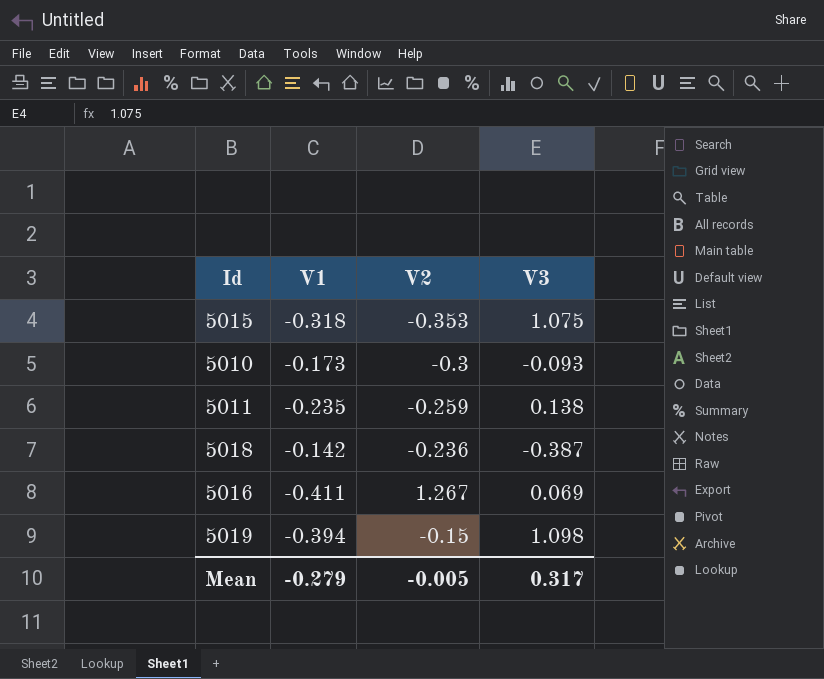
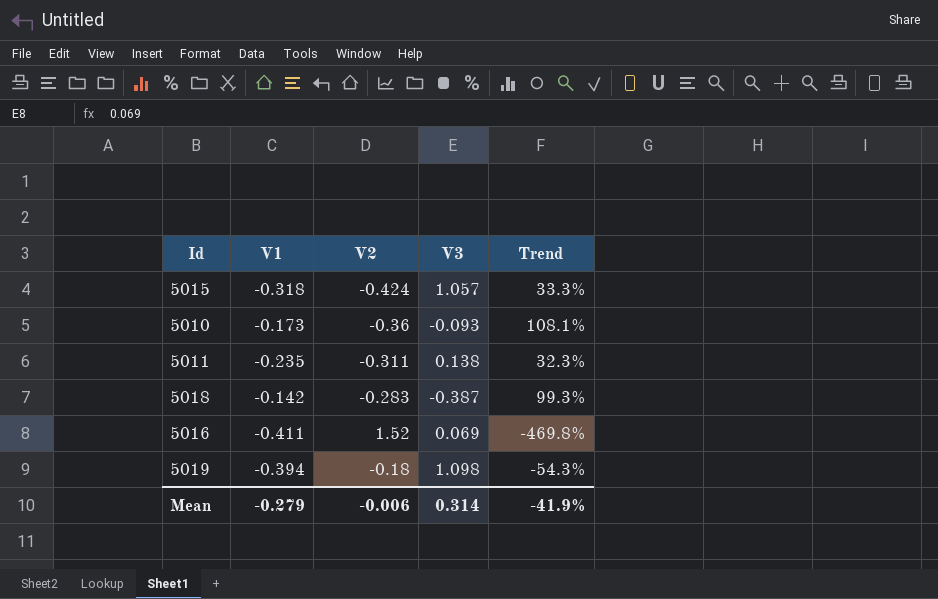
column Trend | formula: none -> ([V2] - [V1]) / [V1]
5015 | V2: -0.353 -> -0.424
5015 | V3: 1.075 -> 1.057
5010 | V2: -0.3 -> -0.36
5011 | V2: -0.259 -> -0.311
5018 | V2: -0.236 -> -0.283
5016 | V2: 1.267 -> 1.52
5019 | V2: -0.15 -> -0.18
Mean | V2: -0.005 -> -0.006
Mean | V3: 0.317 -> 0.314

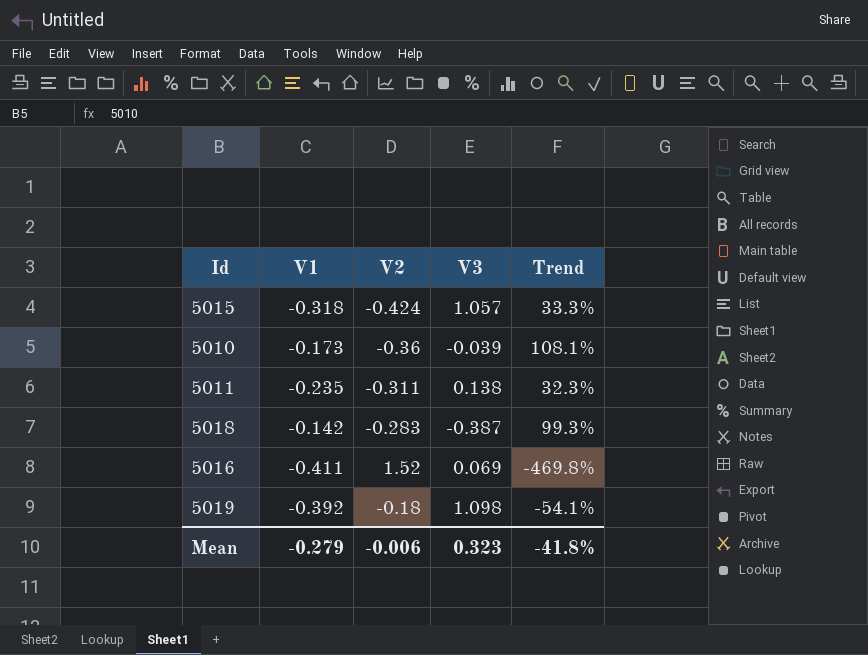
5010 | V3: -0.093 -> -0.039
5019 | V1: -0.394 -> -0.392
5019 | Trend: -54.3% -> -54.1%
Mean | V3: 0.314 -> 0.323
Mean | Trend: -41.9% -> -41.8%

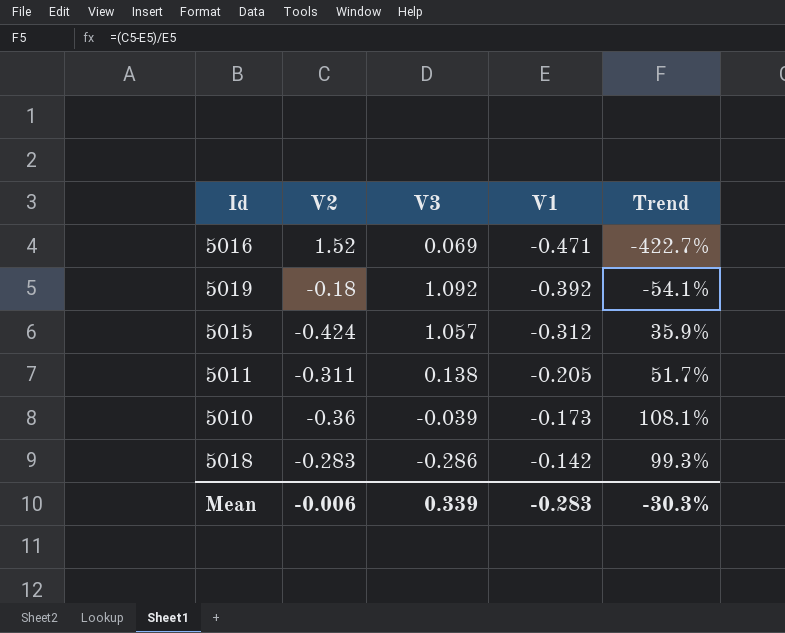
row order: none -> V1 ascending
column V1 | position: 2 -> 4
5016 | V1: -0.411 -> -0.471
5016 | Trend: -469.8% -> -422.7%
5019 | V3: 1.098 -> 1.092
5015 | V1: -0.318 -> -0.312
5015 | Trend: 33.3% -> 35.9%
5011 | V1: -0.235 -> -0.205
5011 | Trend: 32.3% -> 51.7%
5018 | V3: -0.387 -> -0.286
Mean | V3: 0.323 -> 0.339
Mean | V1: -0.279 -> -0.283
Mean | Trend: -41.8% -> -30.3%

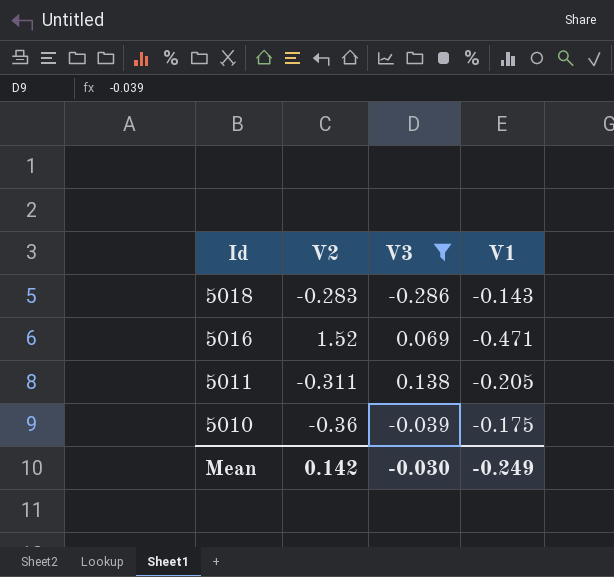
filter: none -> V3 <= 0.138
row order: V1 ascending -> Id descending
column Trend | formula: ([V2] - [V1]) / [V1] -> none
5018 | V1: -0.142 -> -0.143
5010 | V1: -0.173 -> -0.175
Mean | V2: -0.006 -> 0.142
Mean | V3: 0.339 -> -0.030
Mean | V1: -0.283 -> -0.249

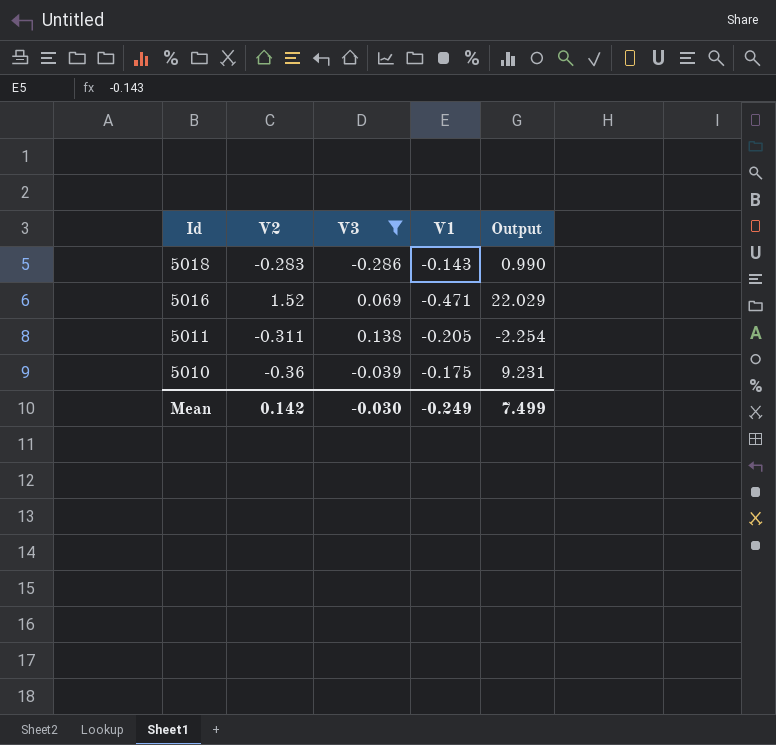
column Output | formula: none -> [V2] / [V3]

